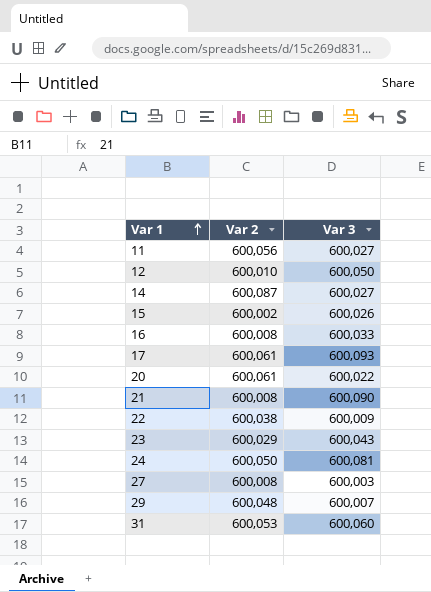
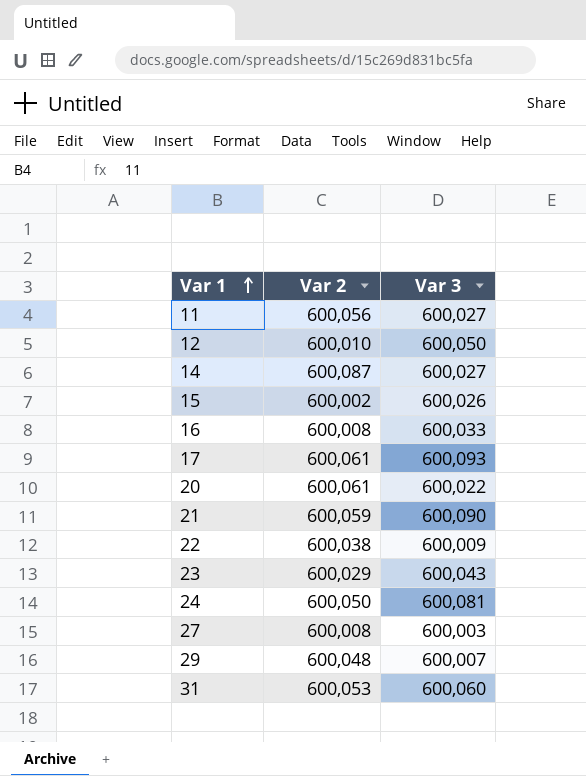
21 | Var 2: 600,008 -> 600,059

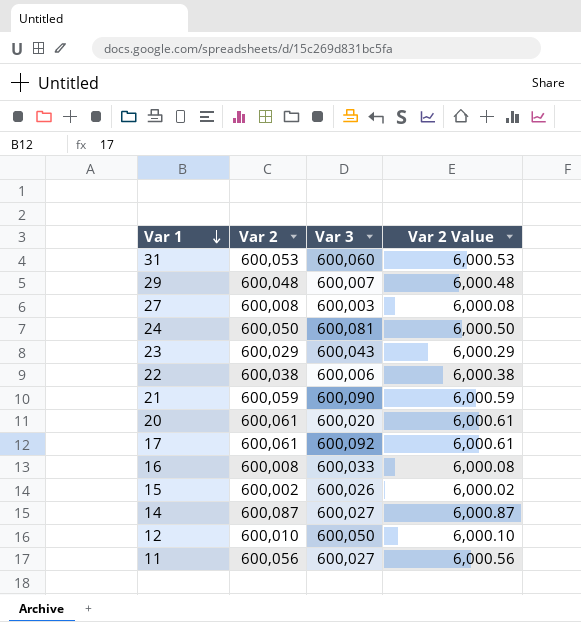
row order: Var 1 ascending -> Var 1 descending
column Var 2 Value | formula: none -> [Var 2] * 0.01
22 | Var 3: 600,009 -> 600,006
20 | Var 3: 600,022 -> 600,020
17 | Var 3: 600,093 -> 600,092

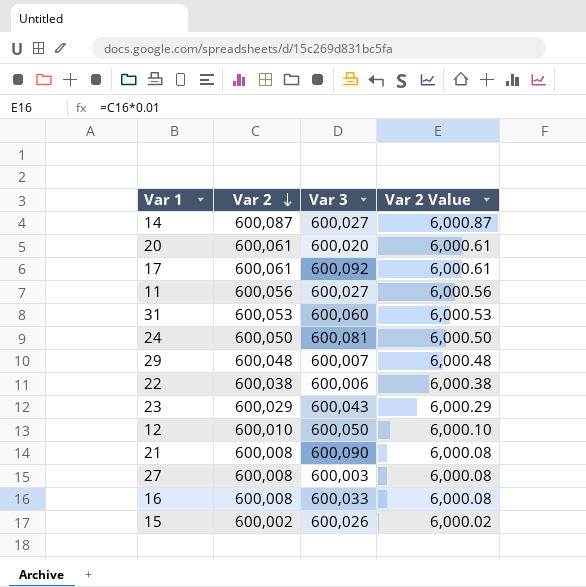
row order: Var 1 descending -> Var 2 descending
21 | Var 2: 600,059 -> 600,008
21 | Var 2 Value: 6,000.59 -> 6,000.08

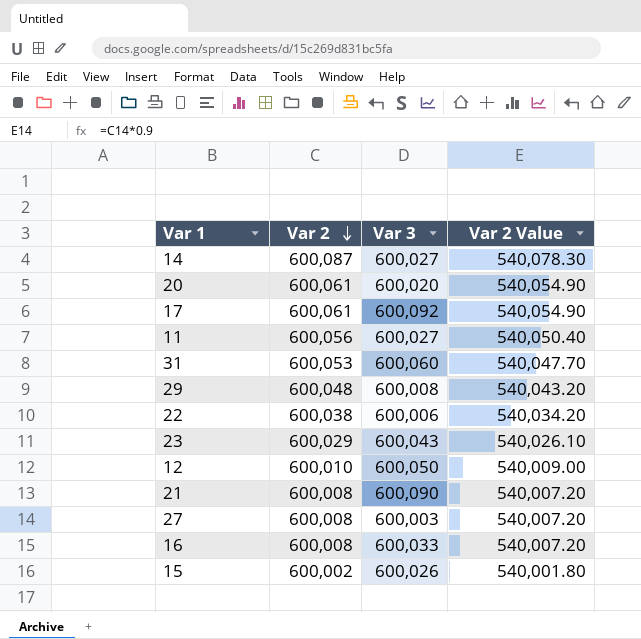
column Var 2 Value | formula: [Var 2] * 0.01 -> [Var 2] * 0.9
row 24: 600,050 | 600,081 | 6,000.50 -> none
29 | Var 3: 600,007 -> 600,008

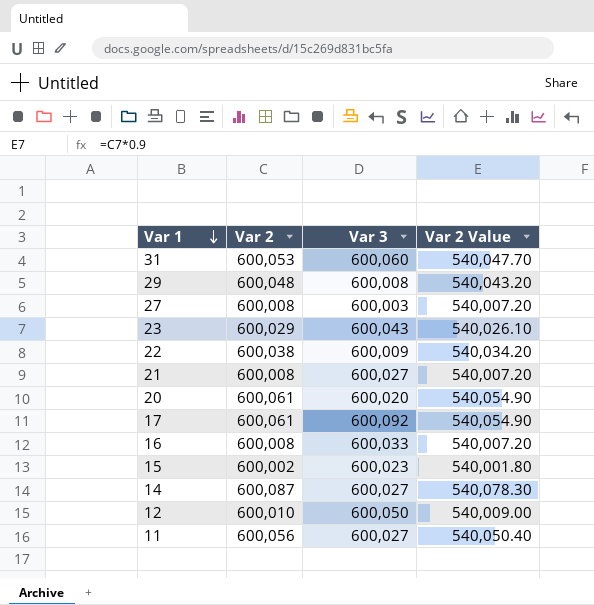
row order: Var 2 descending -> Var 1 descending
22 | Var 3: 600,006 -> 600,009
21 | Var 3: 600,090 -> 600,027
15 | Var 3: 600,026 -> 600,023

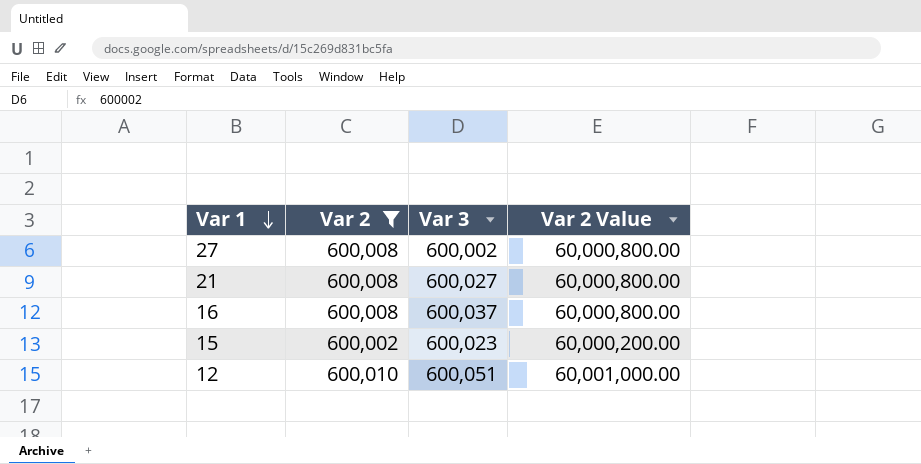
filter: none -> Var 2 <= 600,010
column Var 2 Value | formula: [Var 2] * 0.9 -> [Var 2] * 100
27 | Var 3: 600,003 -> 600,002
16 | Var 3: 600,033 -> 600,037
12 | Var 3: 600,050 -> 600,051

